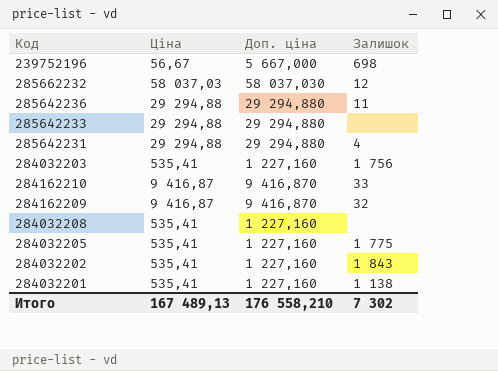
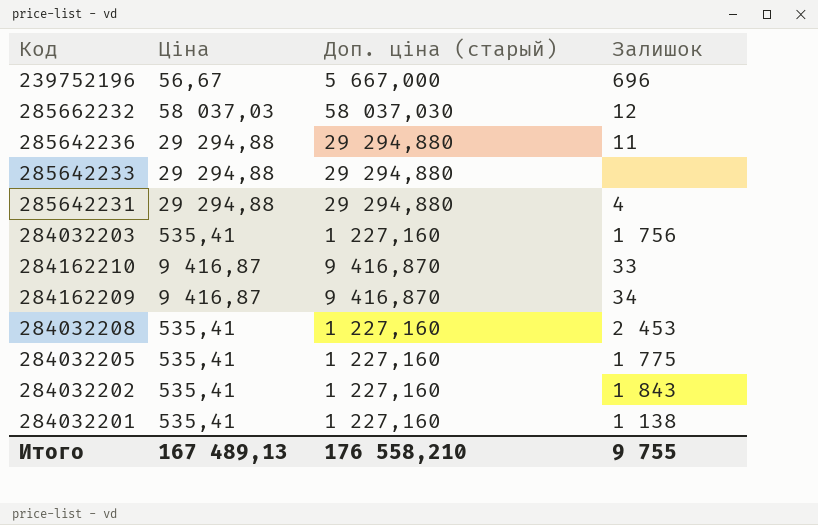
column name: Доп. ціна -> Доп. ціна (старый)
239752196 | Залишок: 698 -> 696
284162209 | Залишок: 32 -> 34
284032208 | Залишок: none -> 2 453
Итого | Залишок: 7 302 -> 9 755

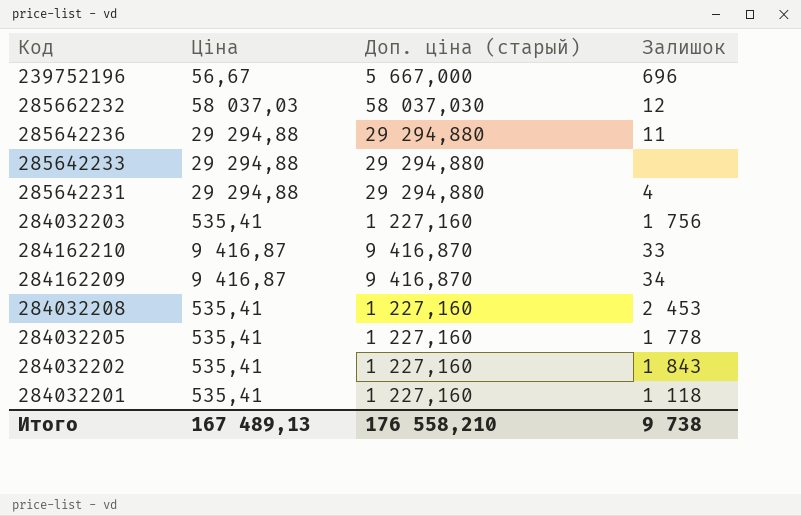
284032205 | Залишок: 1 775 -> 1 778
284032201 | Залишок: 1 138 -> 1 118
Итого | Залишок: 9 755 -> 9 738

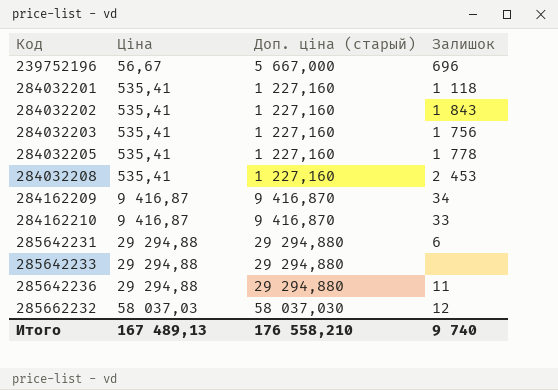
row order: none -> Код ascending
285642231 | Залишок: 4 -> 6
Итого | Залишок: 9 738 -> 9 740

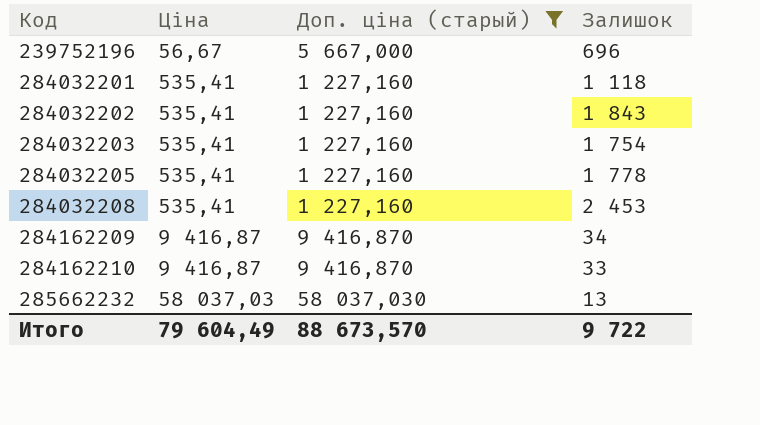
filter: none -> Доп. ціна (старый) != 29 294,880
284032203 | Залишок: 1 756 -> 1 754
285662232 | Залишок: 12 -> 13
Итого | Ціна: 167 489,13 -> 79 604,49
Итого | Доп. ціна (старый): 176 558,210 -> 88 673,570
Итого | Залишок: 9 740 -> 9 722

